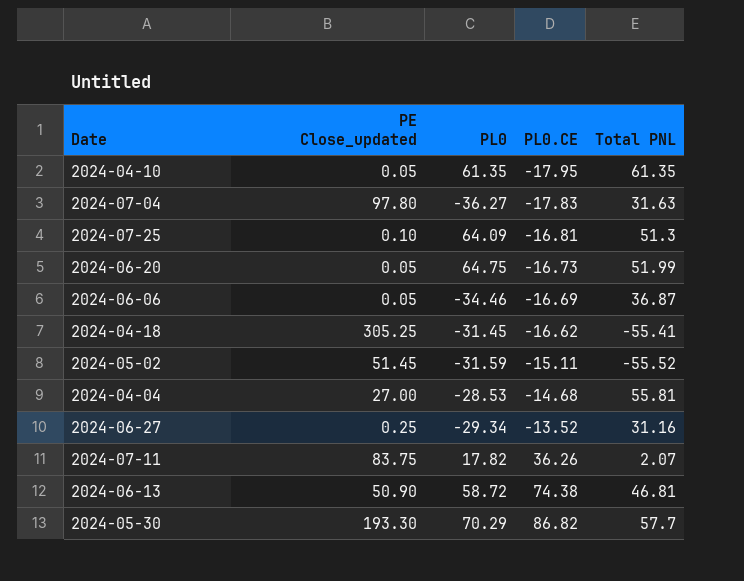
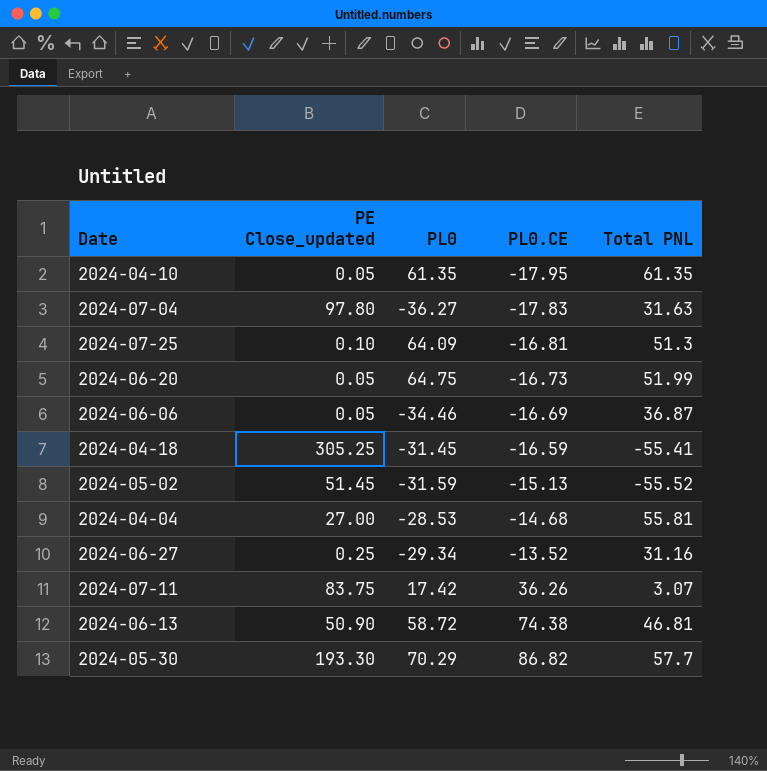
2024-04-18 | PL0.CE: -16.62 -> -16.59
2024-05-02 | PL0.CE: -15.11 -> -15.13
2024-07-11 | PL0: 17.82 -> 17.42
2024-07-11 | Total PNL: 2.07 -> 3.07

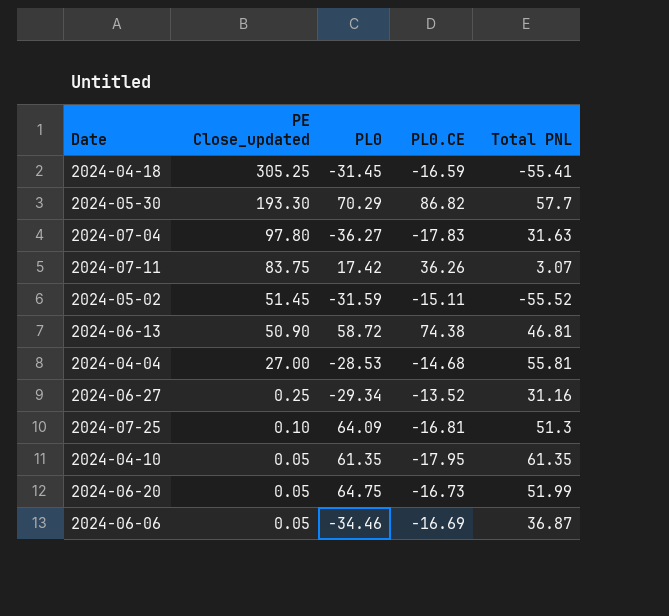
row order: PL0.CE ascending -> PE Close_updated descending
2024-05-02 | PL0.CE: -15.13 -> -15.11

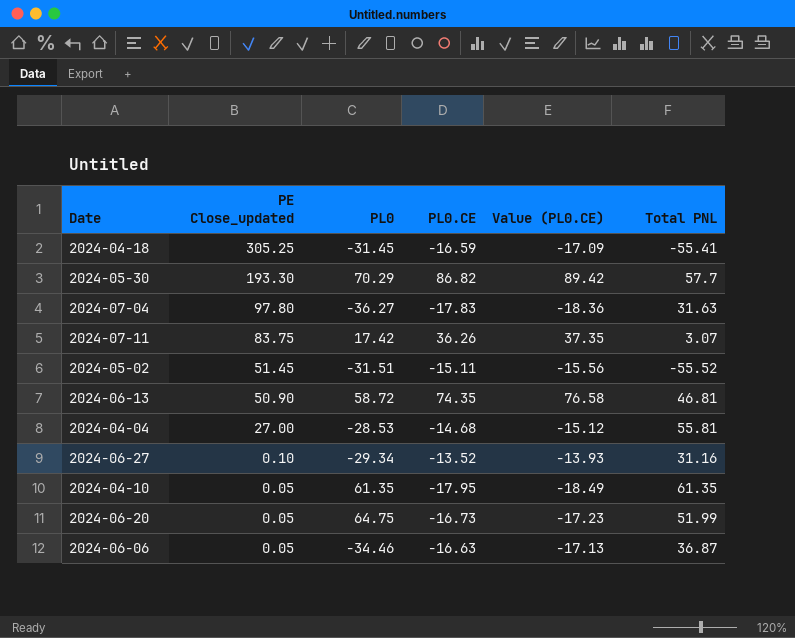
column Value (PL0.CE) | formula: none -> [PL0.CE] * 1.03
row 2024-07-25: 0.10 | 64.09 | -16.81 | 51.3 -> none
2024-05-02 | PL0: -31.59 -> -31.51
2024-06-13 | PL0.CE: 74.38 -> 74.35
2024-06-27 | PE Close_updated: 0.25 -> 0.10
2024-06-06 | PL0.CE: -16.69 -> -16.63

